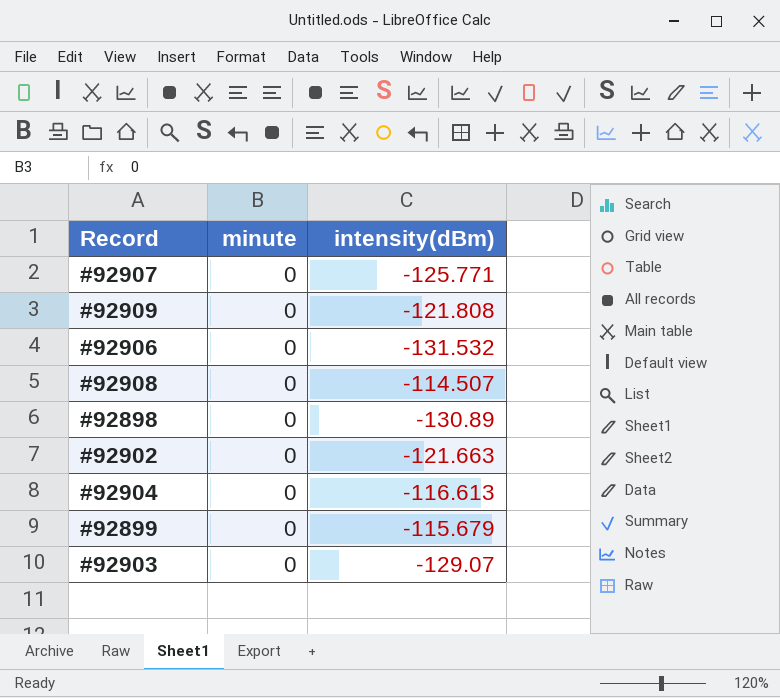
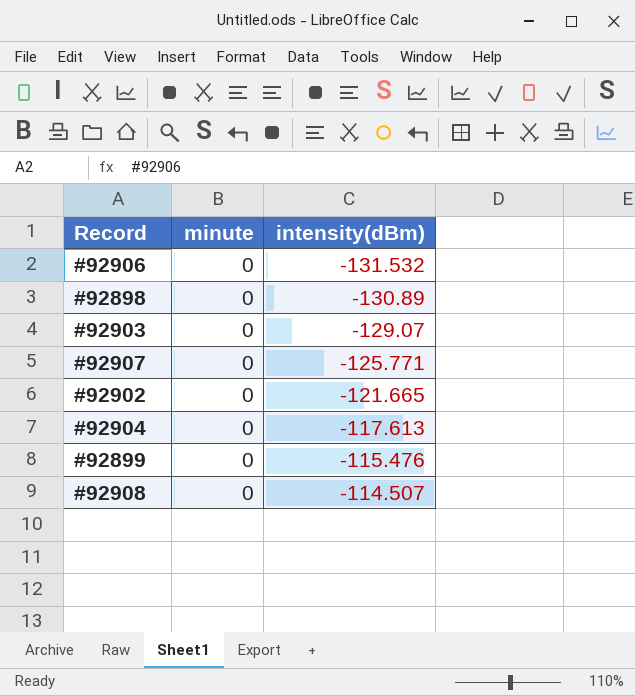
row order: none -> intensity(dBm) ascending
row #92909: 0 | -121.808 -> none
#92902 | intensity(dBm): -121.663 -> -121.665
#92904 | intensity(dBm): -116.613 -> -117.613
#92899 | intensity(dBm): -115.679 -> -115.476

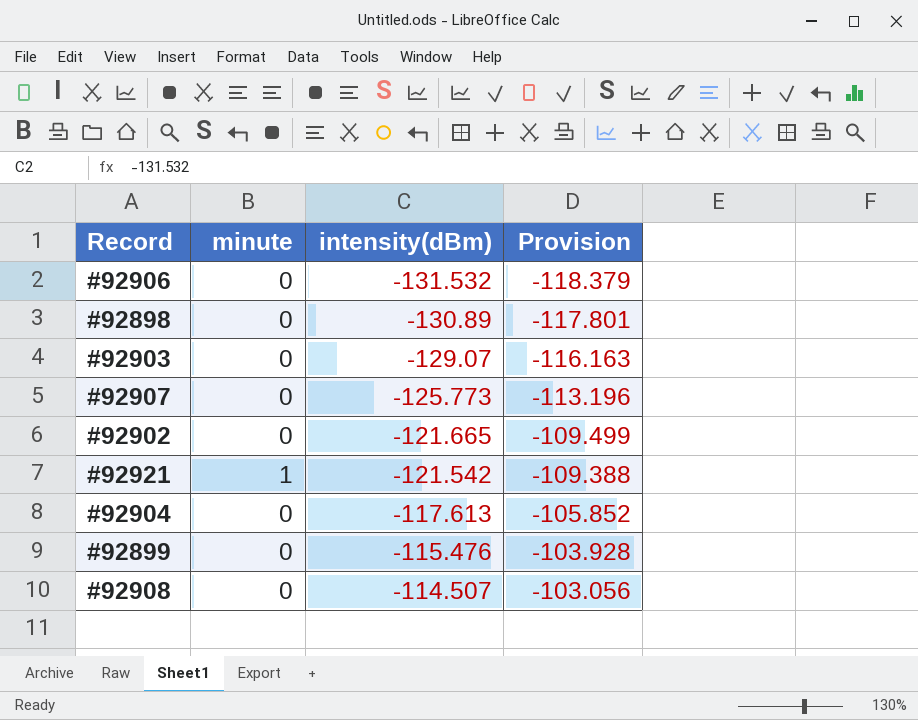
column Provision | formula: none -> [intensity(dBm)] * 0.9
#92907 | intensity(dBm): -125.771 -> -125.773
row #92921: none -> 1 | -121.542 | -109.388

